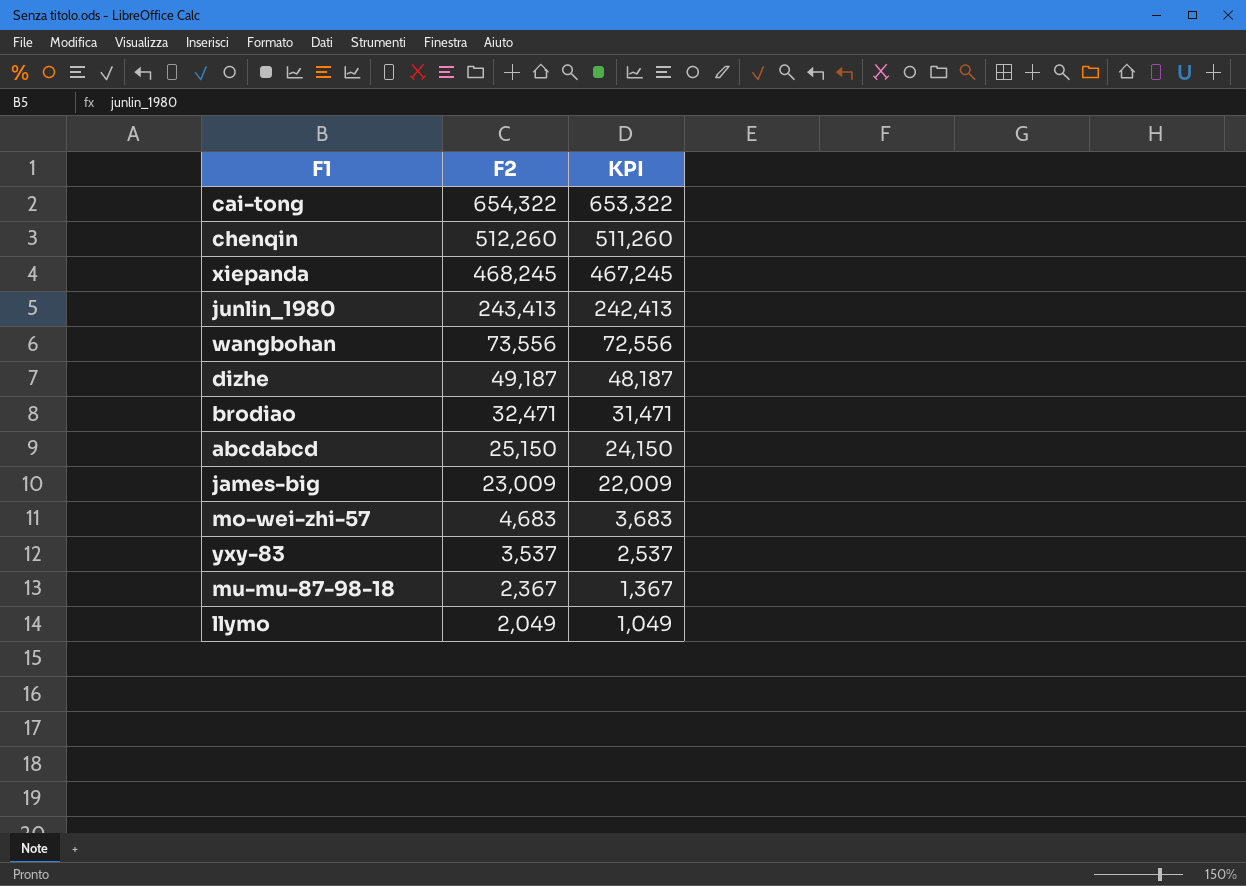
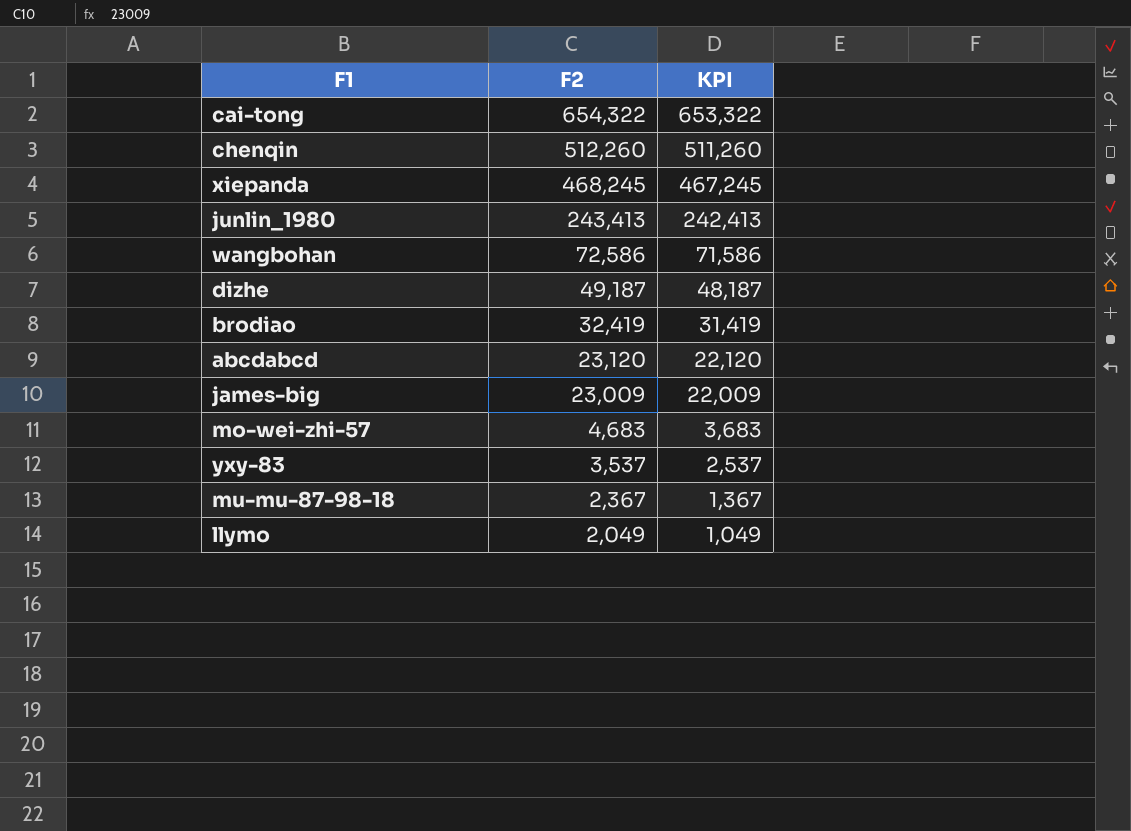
wangbohan | F2: 73,556 -> 72,586
wangbohan | KPI: 72,556 -> 71,586
brodiao | F2: 32,471 -> 32,419
brodiao | KPI: 31,471 -> 31,419
abcdabcd | F2: 25,150 -> 23,120
abcdabcd | KPI: 24,150 -> 22,120

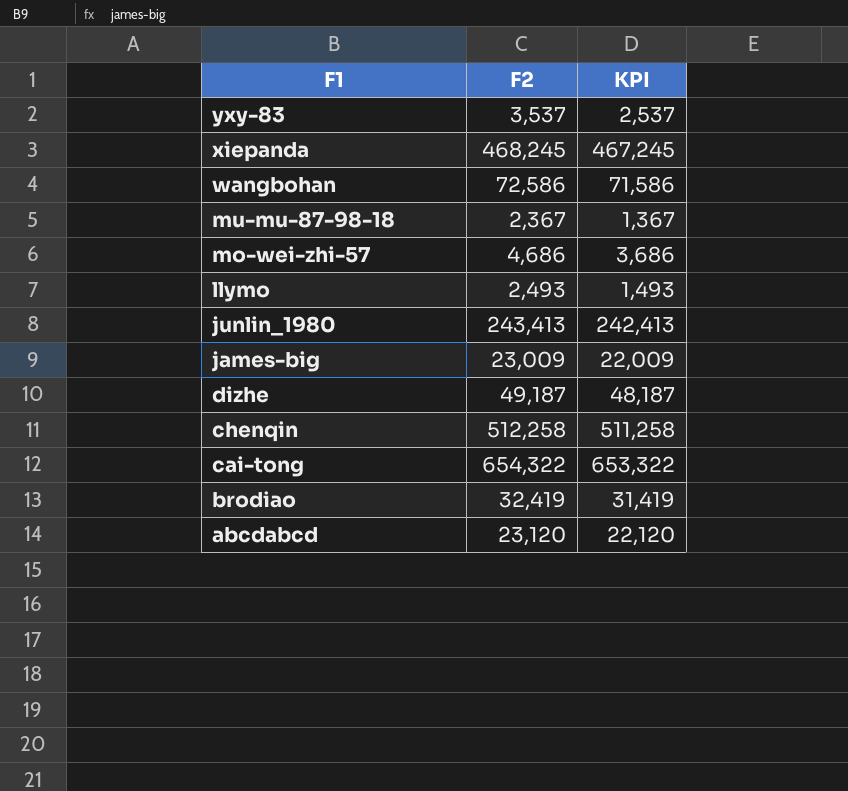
row order: F2 descending -> F1 descending
mo-wei-zhi-57 | F2: 4,683 -> 4,686
mo-wei-zhi-57 | KPI: 3,683 -> 3,686
llymo | F2: 2,049 -> 2,493
llymo | KPI: 1,049 -> 1,493
chenqin | F2: 512,260 -> 512,258
chenqin | KPI: 511,260 -> 511,258

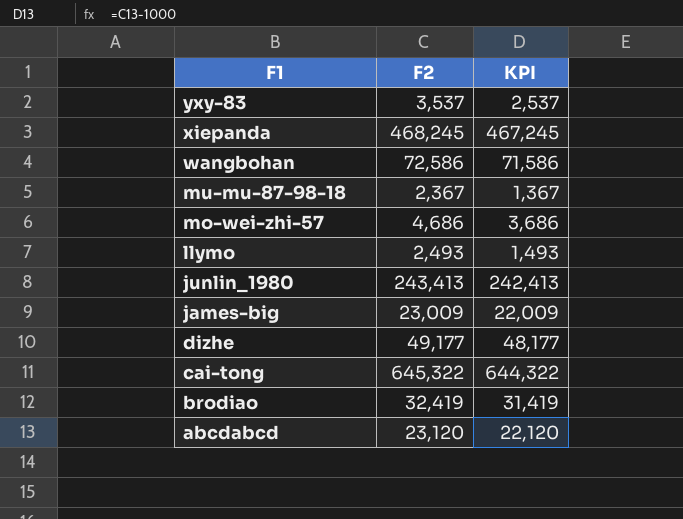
row chenqin: 512,258 | 511,258 -> none
dizhe | F2: 49,187 -> 49,177
dizhe | KPI: 48,187 -> 48,177
cai-tong | F2: 654,322 -> 645,322
cai-tong | KPI: 653,322 -> 644,322

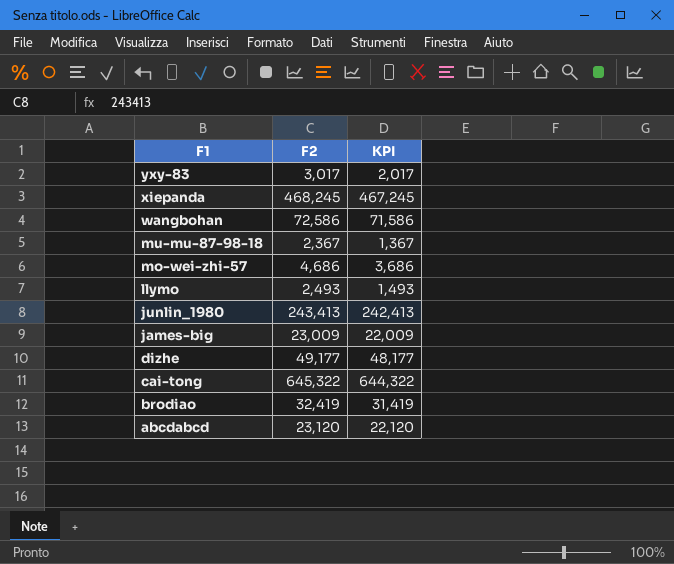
yxy-83 | F2: 3,537 -> 3,017
yxy-83 | KPI: 2,537 -> 2,017

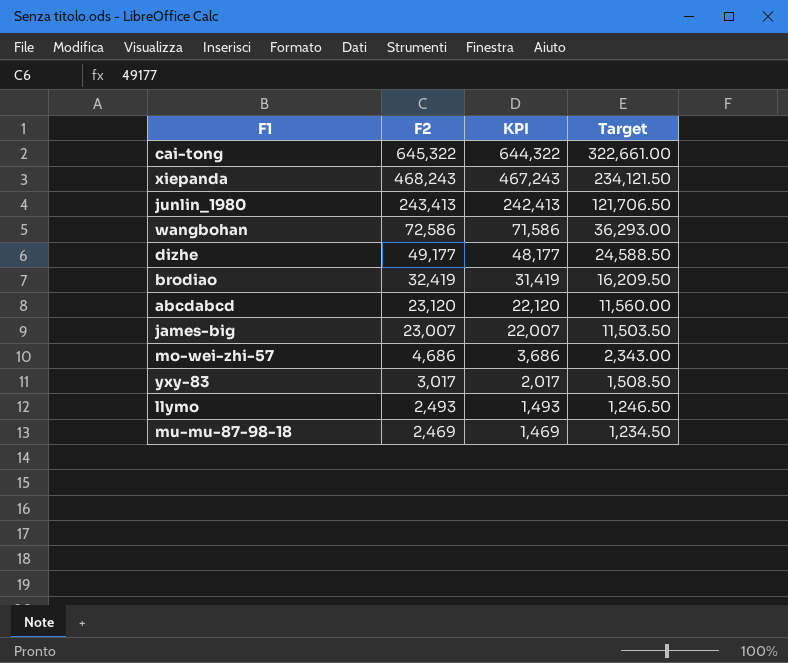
row order: F1 descending -> F2 descending
column Target | formula: none -> [F2] * 0.5
xiepanda | F2: 468,245 -> 468,243
xiepanda | KPI: 467,245 -> 467,243
james-big | F2: 23,009 -> 23,007
james-big | KPI: 22,009 -> 22,007
mu-mu-87-98-18 | F2: 2,367 -> 2,469
mu-mu-87-98-18 | KPI: 1,367 -> 1,469

